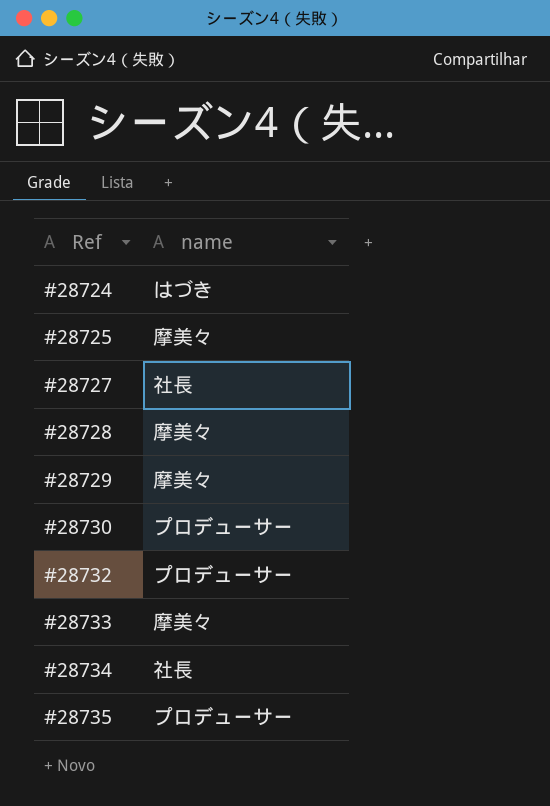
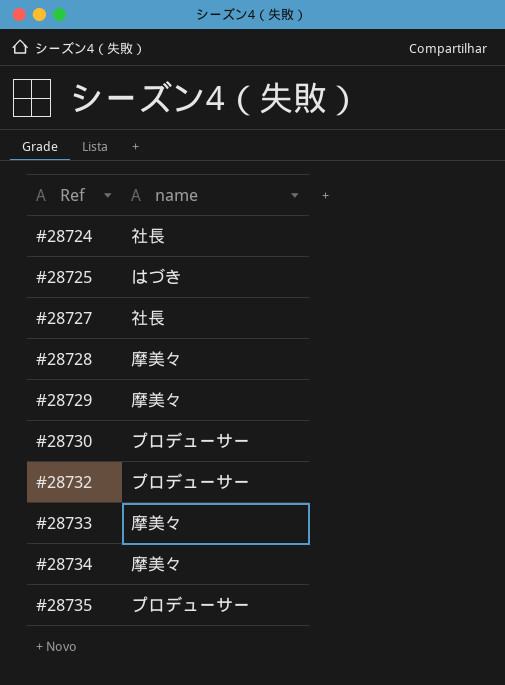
#28724 | name: はづき -> 社長
#28725 | name: 摩美々 -> はづき
#28734 | name: 社長 -> 摩美々

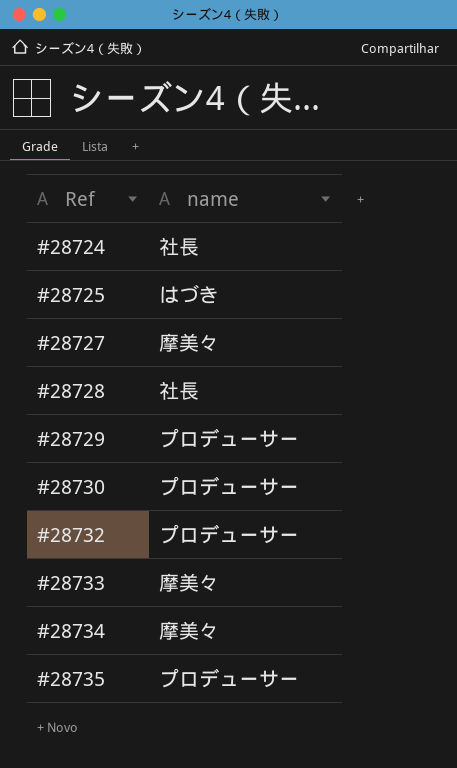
#28727 | name: 社長 -> 摩美々
#28728 | name: 摩美々 -> 社長
#28729 | name: 摩美々 -> プロデューサー

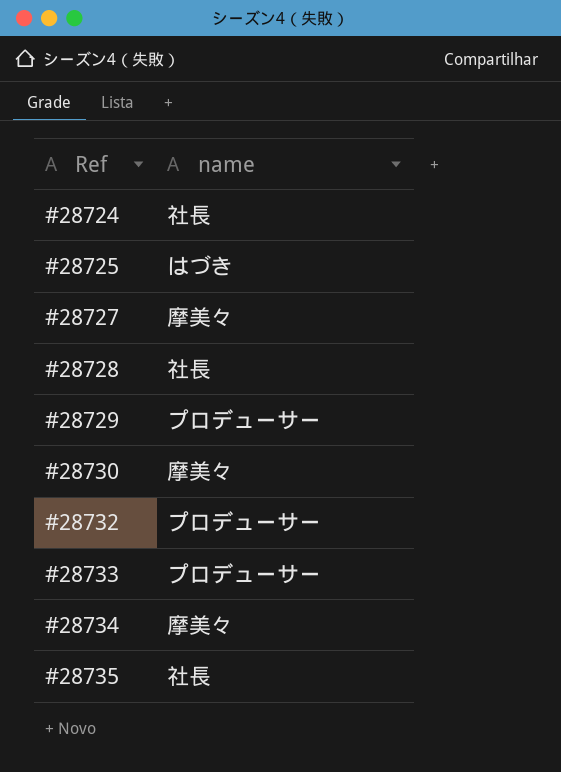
#28730 | name: プロデューサー -> 摩美々
#28733 | name: 摩美々 -> プロデューサー
#28735 | name: プロデューサー -> 社長

